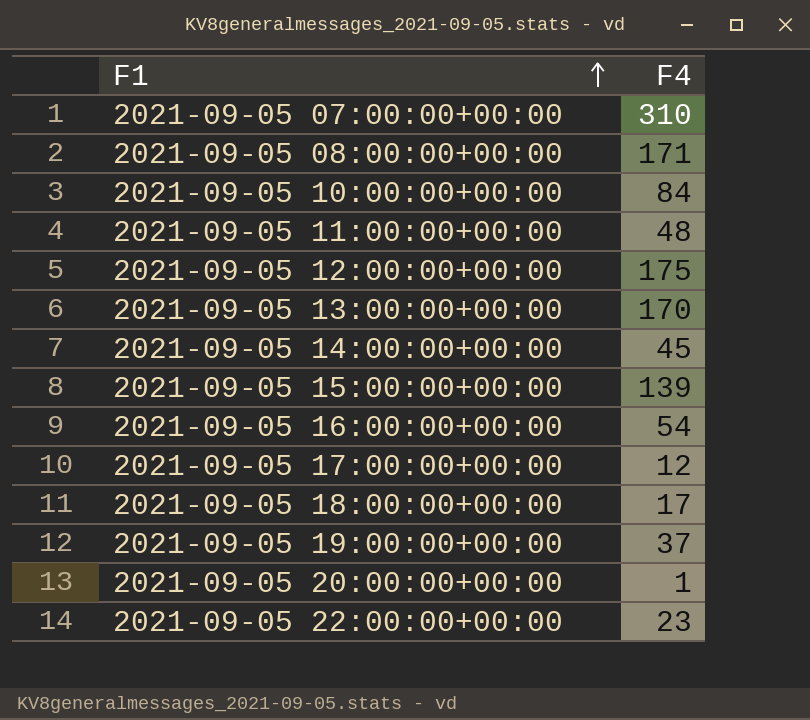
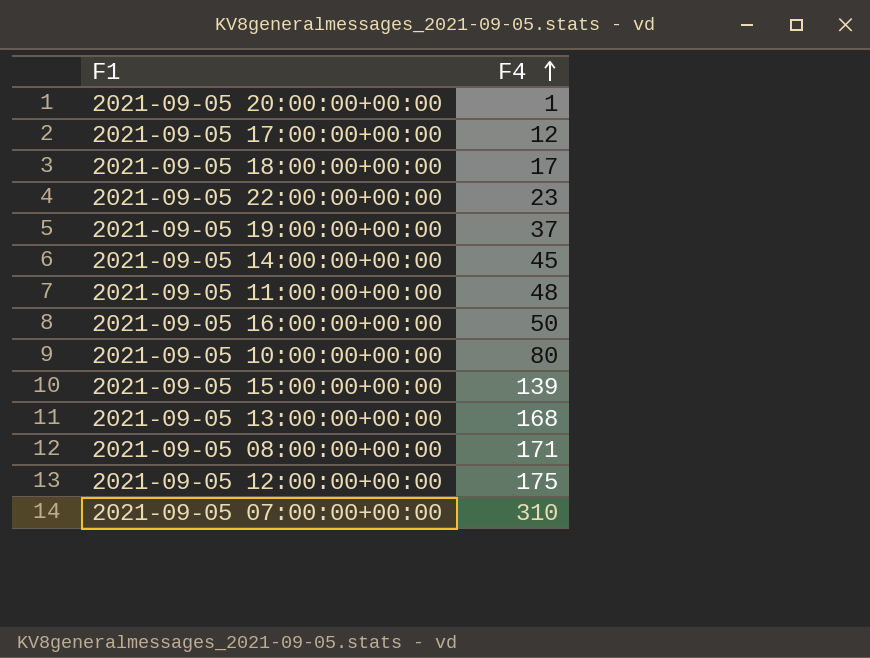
row order: F1 ascending -> F4 ascending
2021-09-05 16:00:00+00:00 | F4: 54 -> 50
2021-09-05 10:00:00+00:00 | F4: 84 -> 80
2021-09-05 13:00:00+00:00 | F4: 170 -> 168

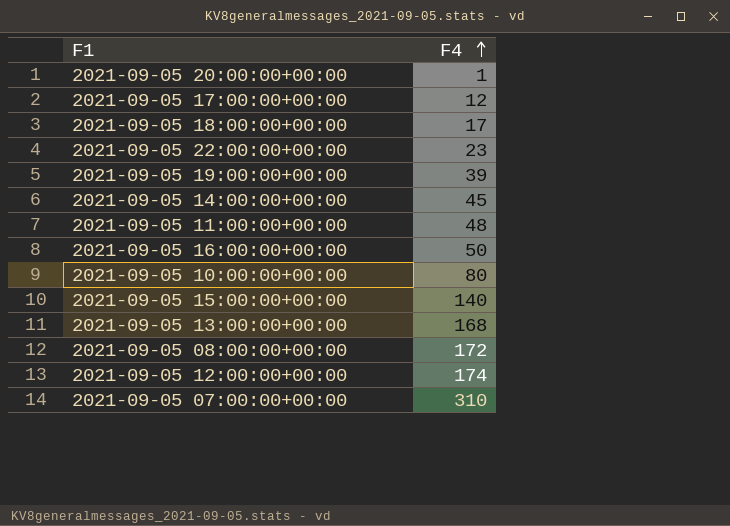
2021-09-05 19:00:00+00:00 | F4: 37 -> 39
2021-09-05 15:00:00+00:00 | F4: 139 -> 140
2021-09-05 08:00:00+00:00 | F4: 171 -> 172
2021-09-05 12:00:00+00:00 | F4: 175 -> 174

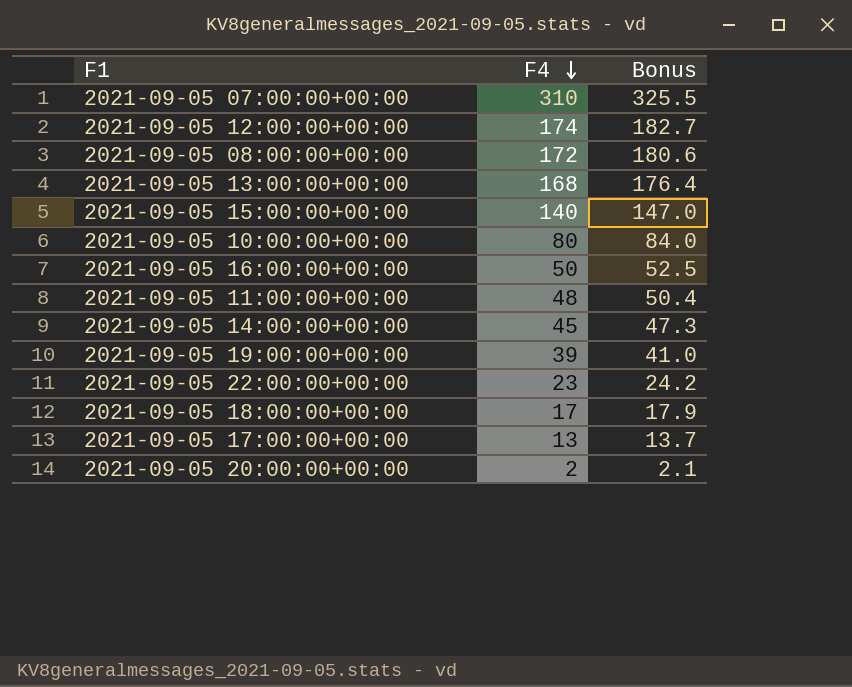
row order: F4 ascending -> F4 descending
column Bonus | formula: none -> [F4] * 1.05
2021-09-05 17:00:00+00:00 | F4: 12 -> 13
2021-09-05 20:00:00+00:00 | F4: 1 -> 2

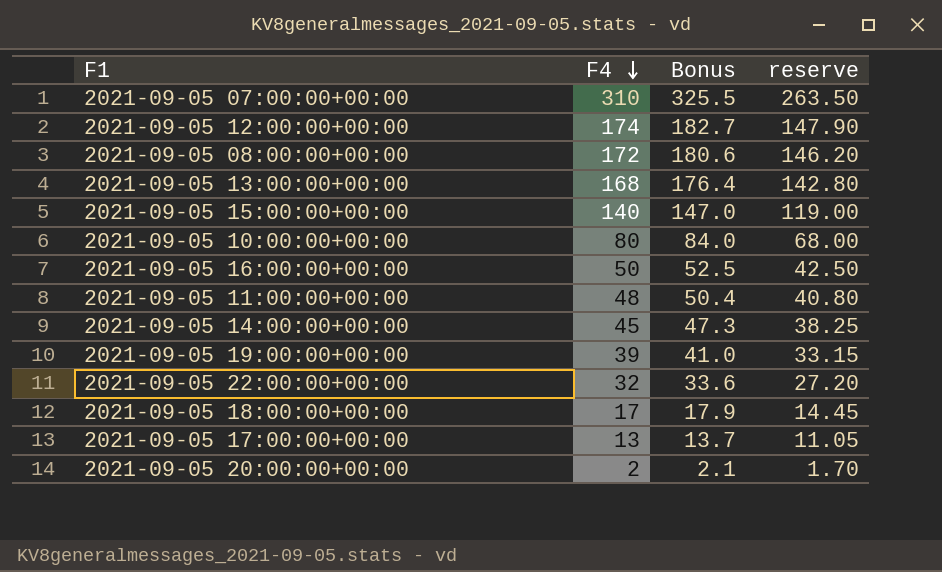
column reserve | formula: none -> [F4] * 0.85
2021-09-05 22:00:00+00:00 | F4: 23 -> 32
2021-09-05 22:00:00+00:00 | Bonus: 24.2 -> 33.6

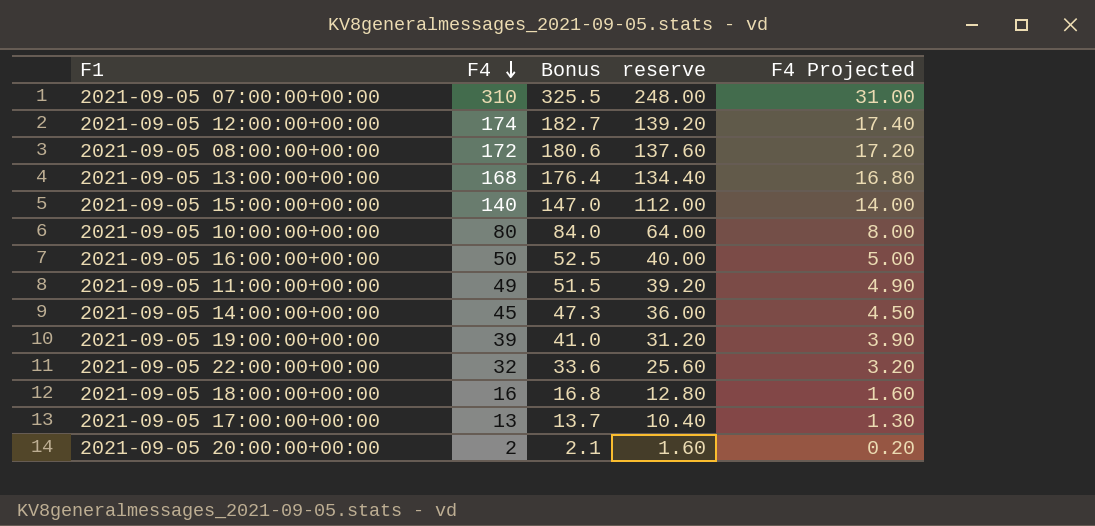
column reserve | formula: [F4] * 0.85 -> [F4] * 0.8
column F4 Projected | formula: none -> [F4] * 0.1
2021-09-05 11:00:00+00:00 | F4: 48 -> 49
2021-09-05 11:00:00+00:00 | Bonus: 50.4 -> 51.5
2021-09-05 18:00:00+00:00 | F4: 17 -> 16
2021-09-05 18:00:00+00:00 | Bonus: 17.9 -> 16.8

